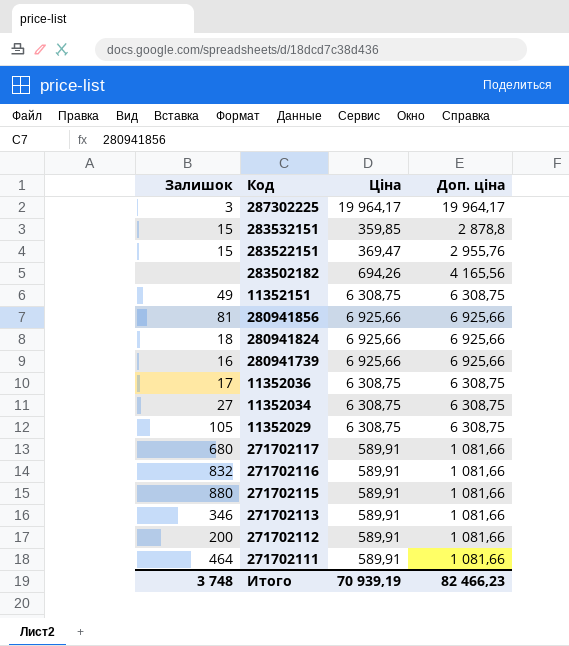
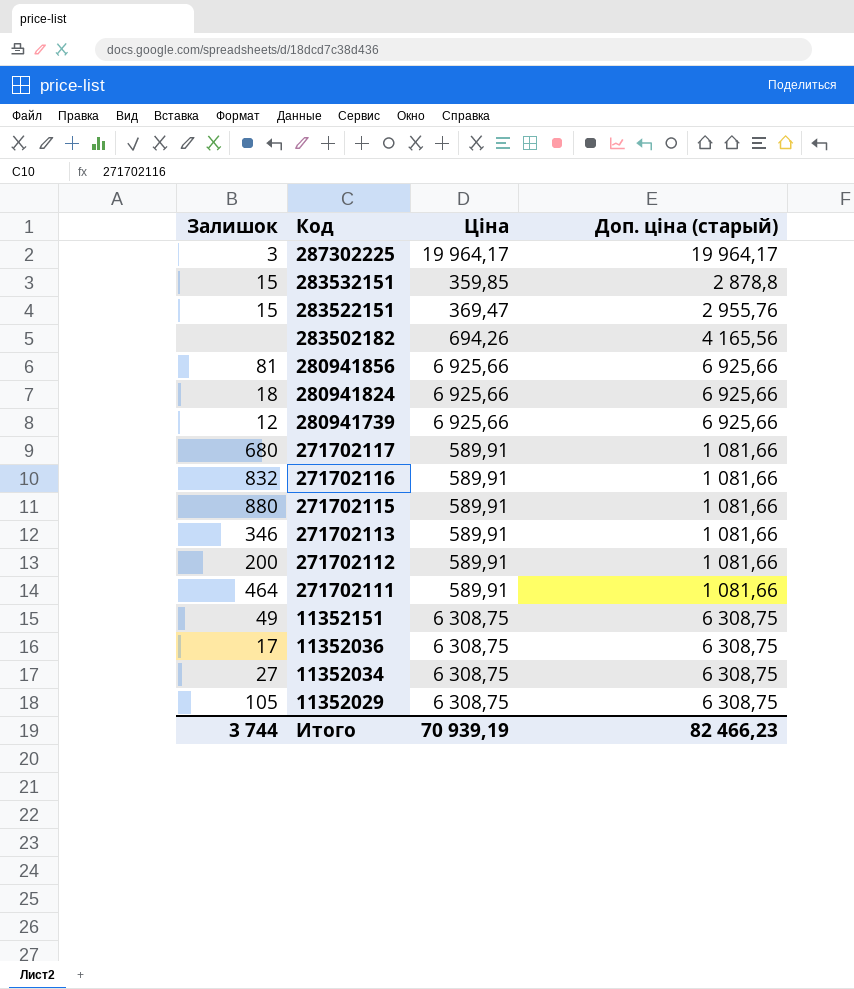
row order: none -> Код descending
column name: Доп. ціна -> Доп. ціна (старый)
280941739 | Залишок: 16 -> 12
Итого | Залишок: 3 748 -> 3 744

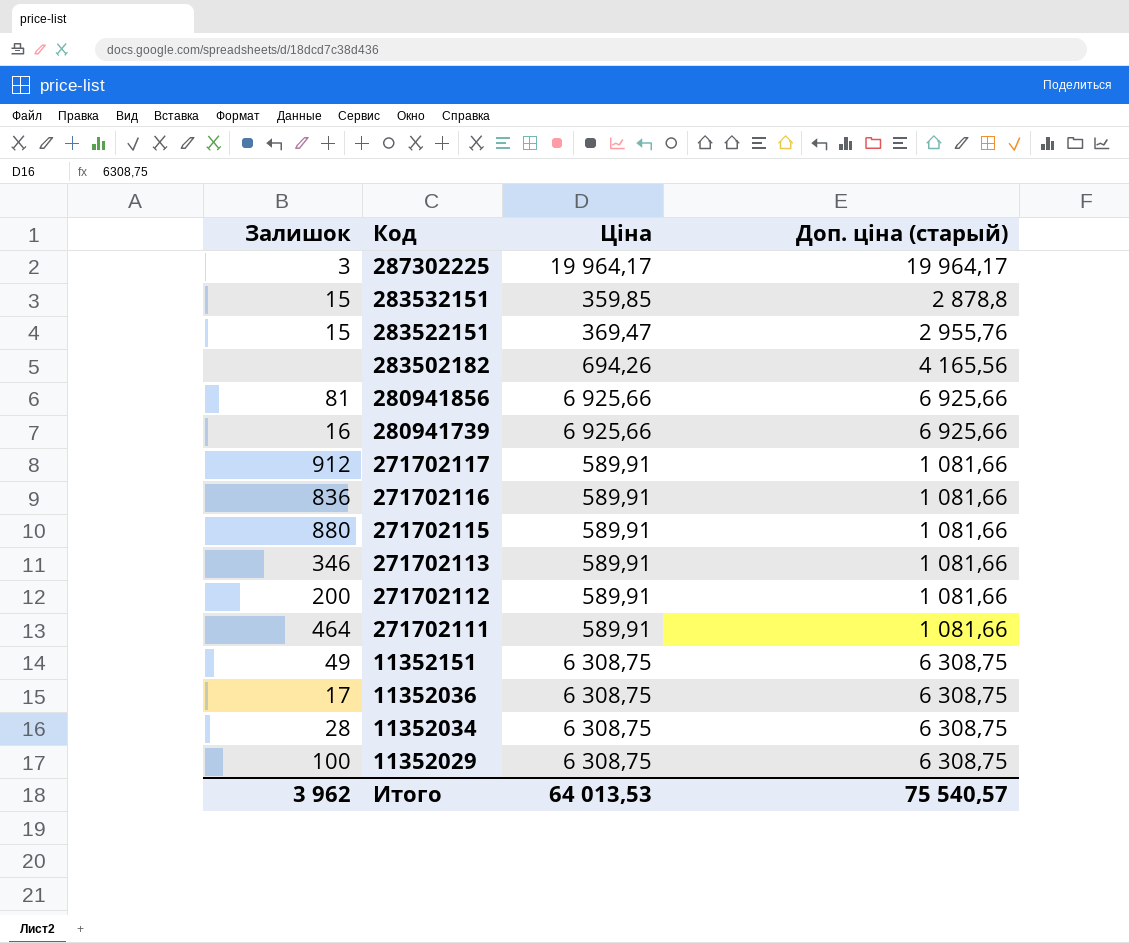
row 280941824: 18 | 6 925,66 | 6 925,66 -> none
280941739 | Залишок: 12 -> 16
271702117 | Залишок: 680 -> 912
271702116 | Залишок: 832 -> 836
11352034 | Залишок: 27 -> 28
11352029 | Залишок: 105 -> 100
Итого | Залишок: 3 744 -> 3 962
Итого | Ціна: 70 939,19 -> 64 013,53
Итого | Доп. ціна (старый): 82 466,23 -> 75 540,57

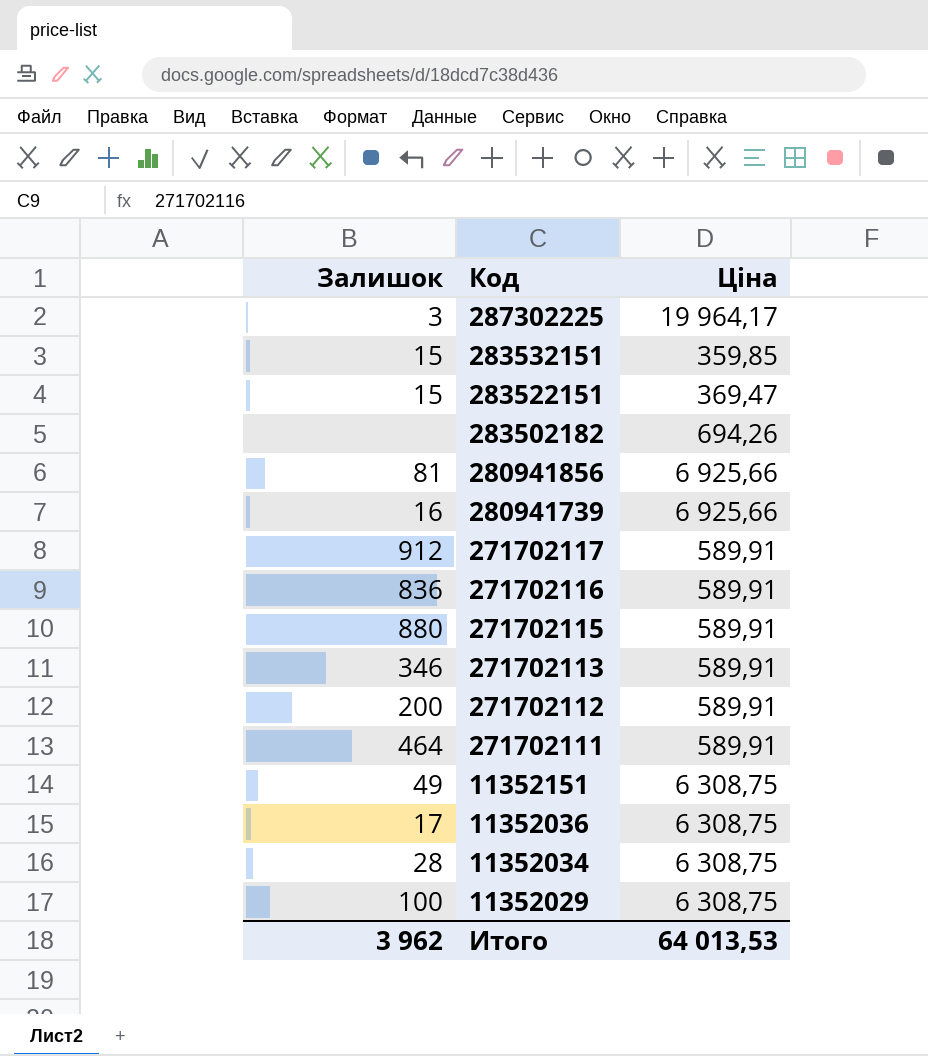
column Доп. ціна (старый) | position: 4 -> none

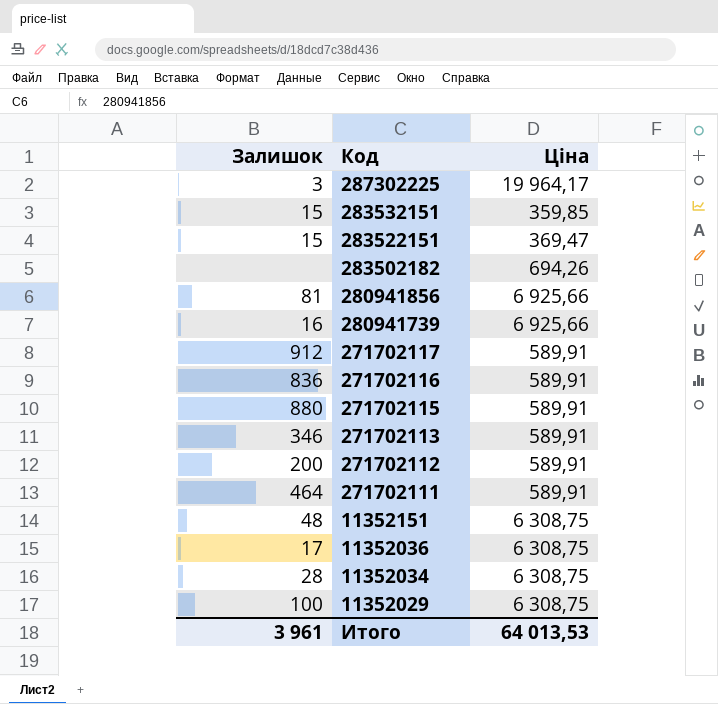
11352151 | Залишок: 49 -> 48
Итого | Залишок: 3 962 -> 3 961

